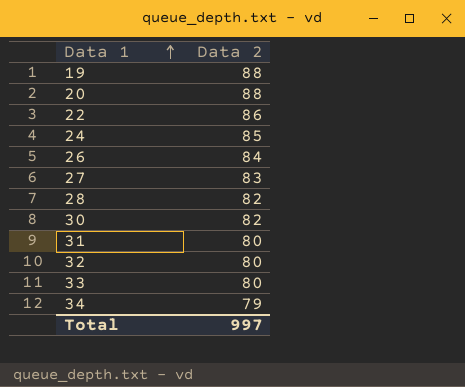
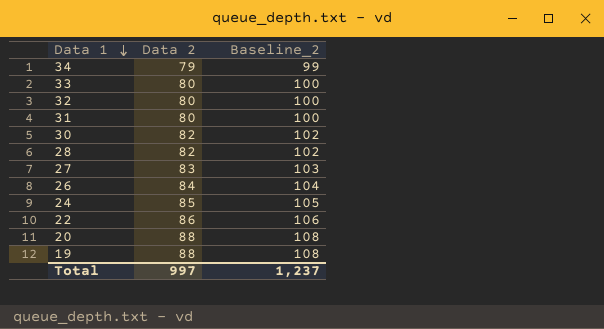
row order: Data 1 ascending -> Data 1 descending
column Baseline_2 | formula: none -> [Data 2] + 20

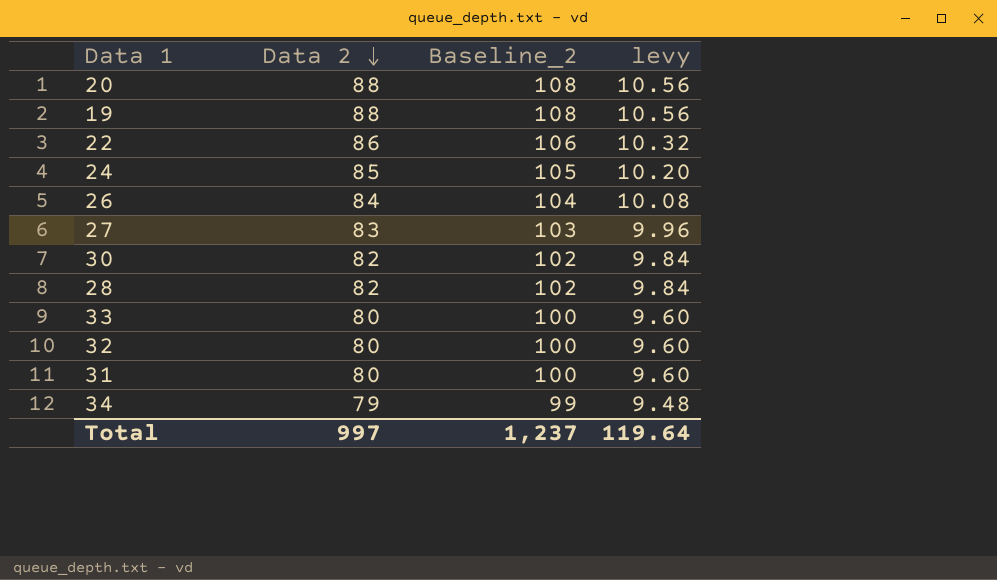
row order: Data 1 descending -> Data 2 descending
column levy | formula: none -> [Data 2] * 0.12

